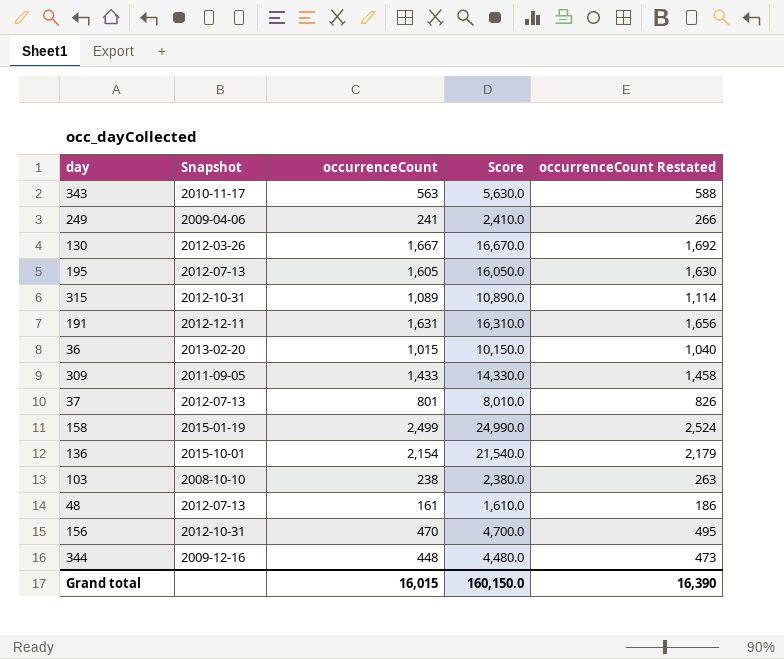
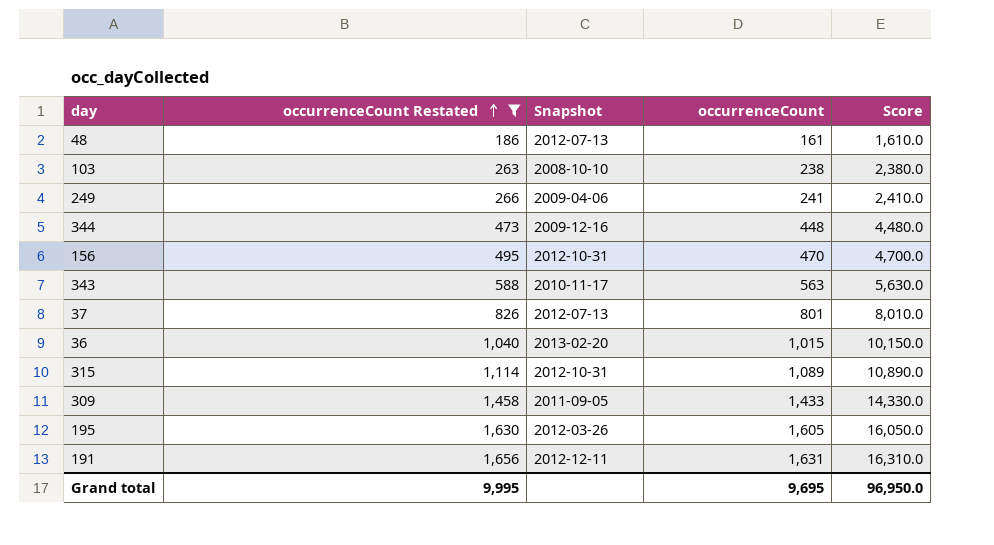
filter: none -> occurrenceCount Restated <= 1,656
row order: none -> occurrenceCount Restated ascending
column occurrenceCount Restated | position: 5 -> 2
195 | Snapshot: 2012-07-13 -> 2012-03-26
Grand total | occurrenceCount Restated: 16,390 -> 9,995
Grand total | occurrenceCount: 16,015 -> 9,695
Grand total | Score: 160,150.0 -> 96,950.0

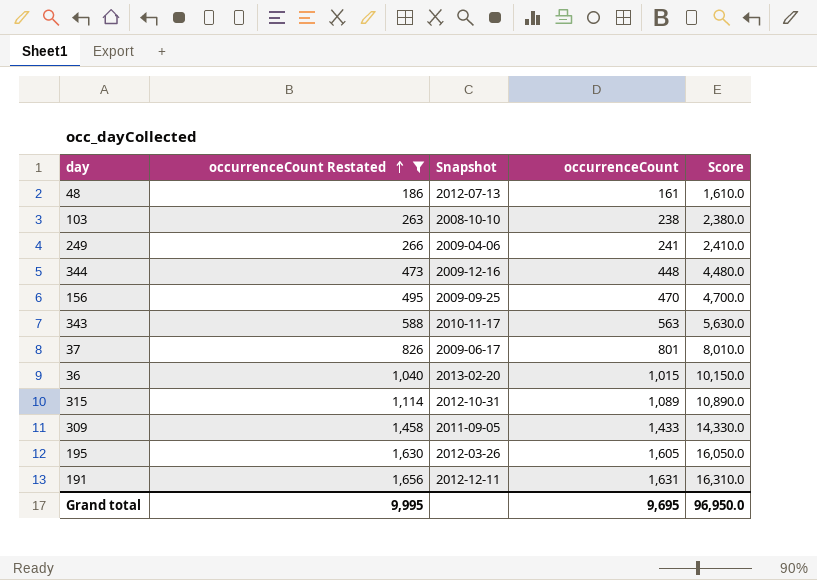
156 | Snapshot: 2012-10-31 -> 2009-09-25
37 | Snapshot: 2012-07-13 -> 2009-06-17

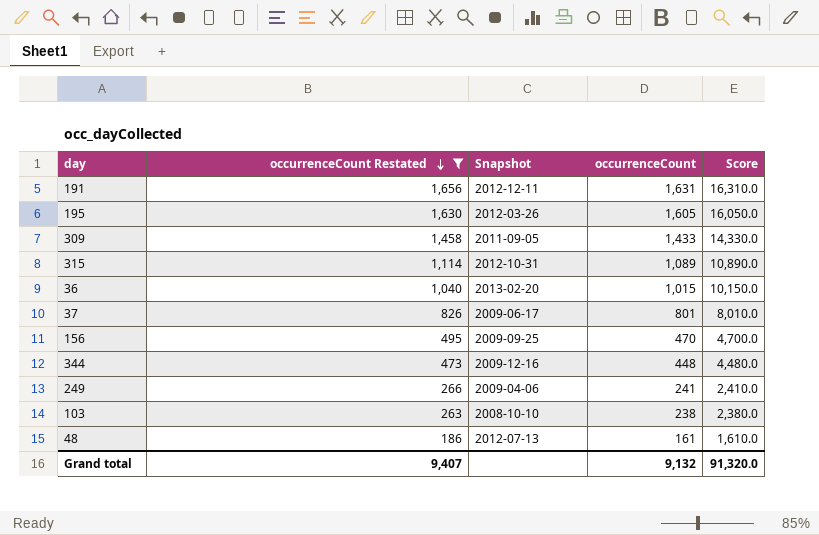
row order: occurrenceCount Restated ascending -> occurrenceCount Restated descending
row 343: 588 | 2010-11-17 | 563 | 5,630.0 -> none
Grand total | occurrenceCount Restated: 9,995 -> 9,407
Grand total | occurrenceCount: 9,695 -> 9,132
Grand total | Score: 96,950.0 -> 91,320.0

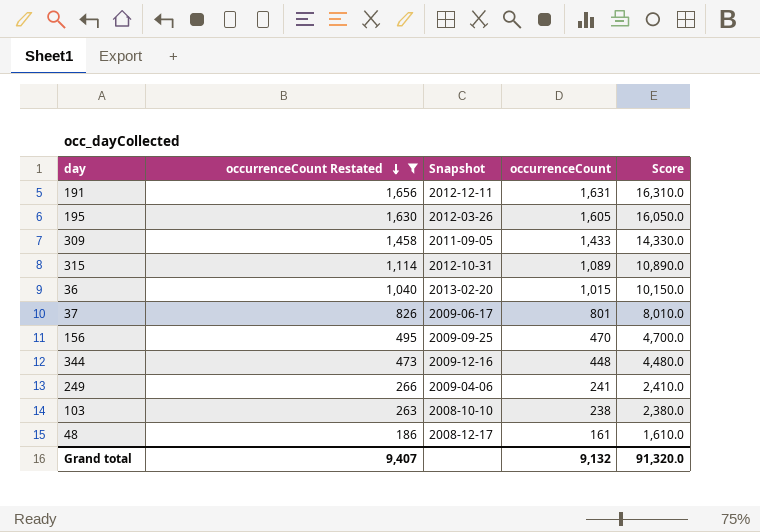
48 | Snapshot: 2012-07-13 -> 2008-12-17

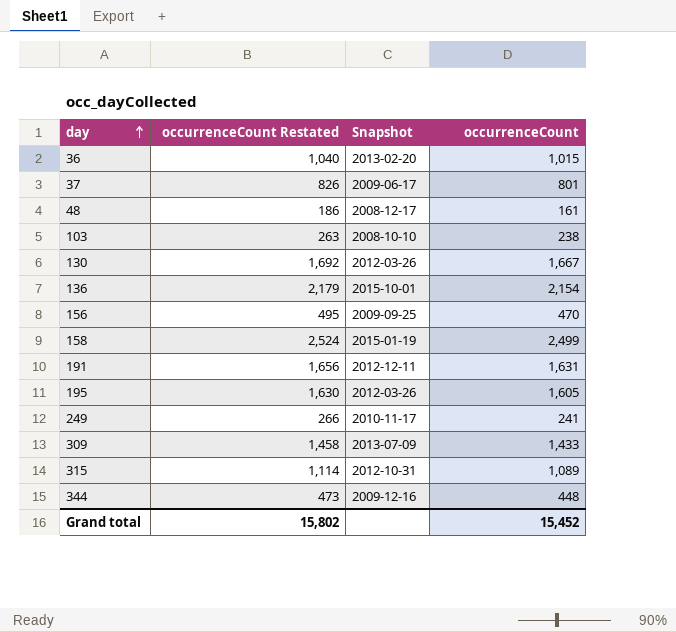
filter: occurrenceCount Restated <= 1,656 -> none
row order: occurrenceCount Restated descending -> day ascending
column Score | formula: [occurrenceCount] * 10 -> none
249 | Snapshot: 2009-04-06 -> 2010-11-17
309 | Snapshot: 2011-09-05 -> 2013-07-09
Grand total | occurrenceCount Restated: 9,407 -> 15,802
Grand total | occurrenceCount: 9,132 -> 15,452

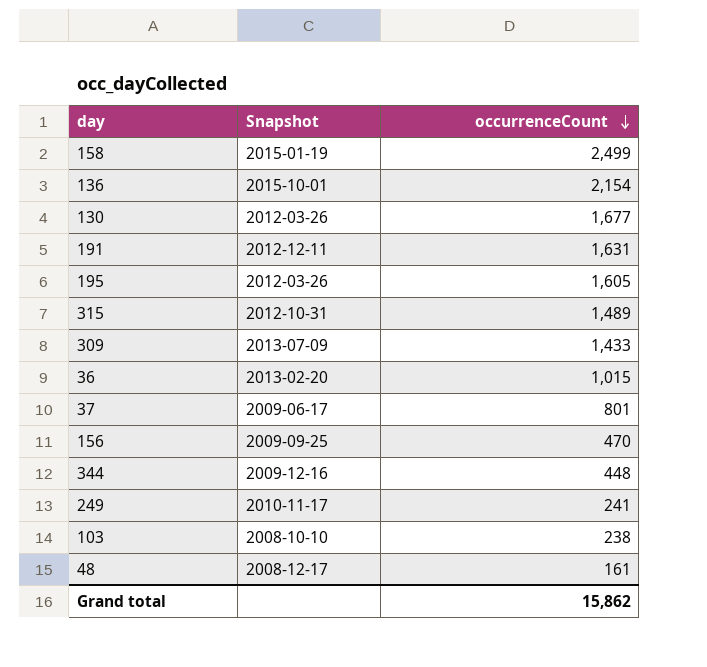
row order: day ascending -> occurrenceCount descending
column occurrenceCount Restated | formula: [occurrenceCount] + 25 -> none
130 | occurrenceCount: 1,667 -> 1,677
315 | occurrenceCount: 1,089 -> 1,489
Grand total | occurrenceCount: 15,452 -> 15,862

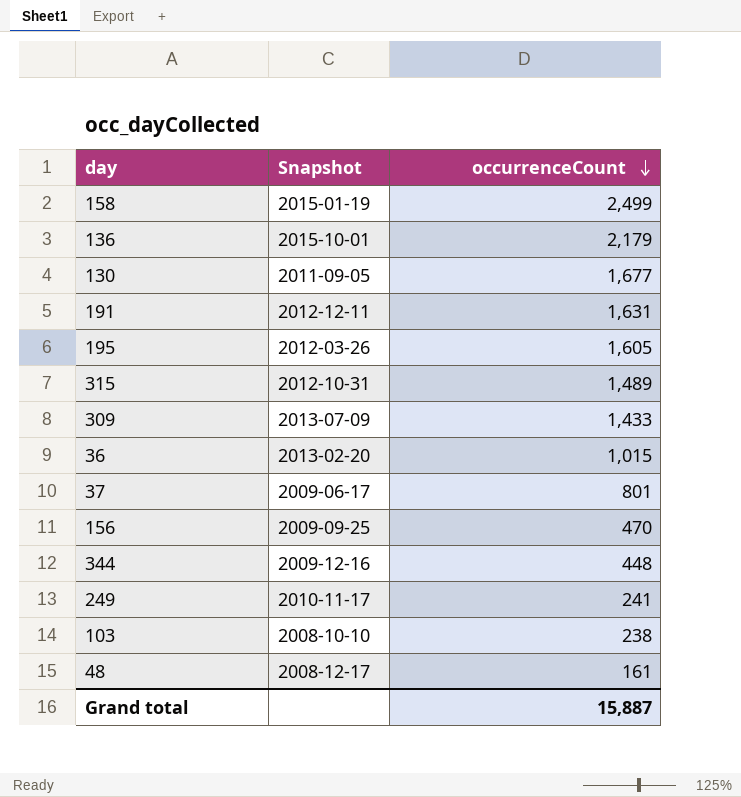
136 | occurrenceCount: 2,154 -> 2,179
130 | Snapshot: 2012-03-26 -> 2011-09-05
Grand total | occurrenceCount: 15,862 -> 15,887

